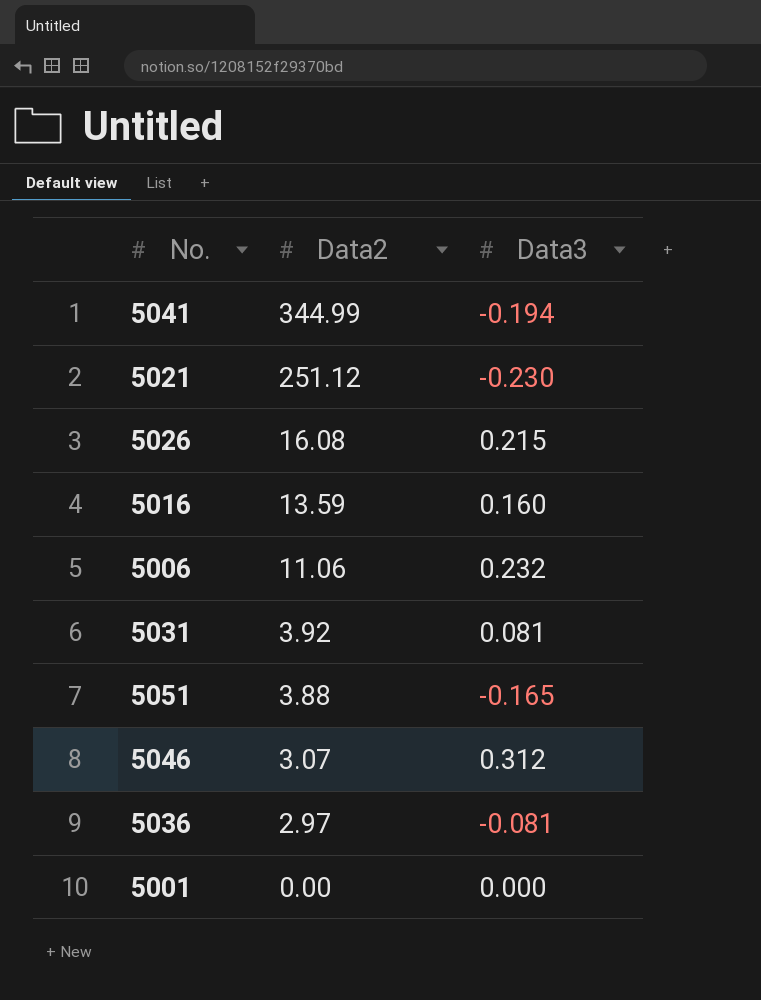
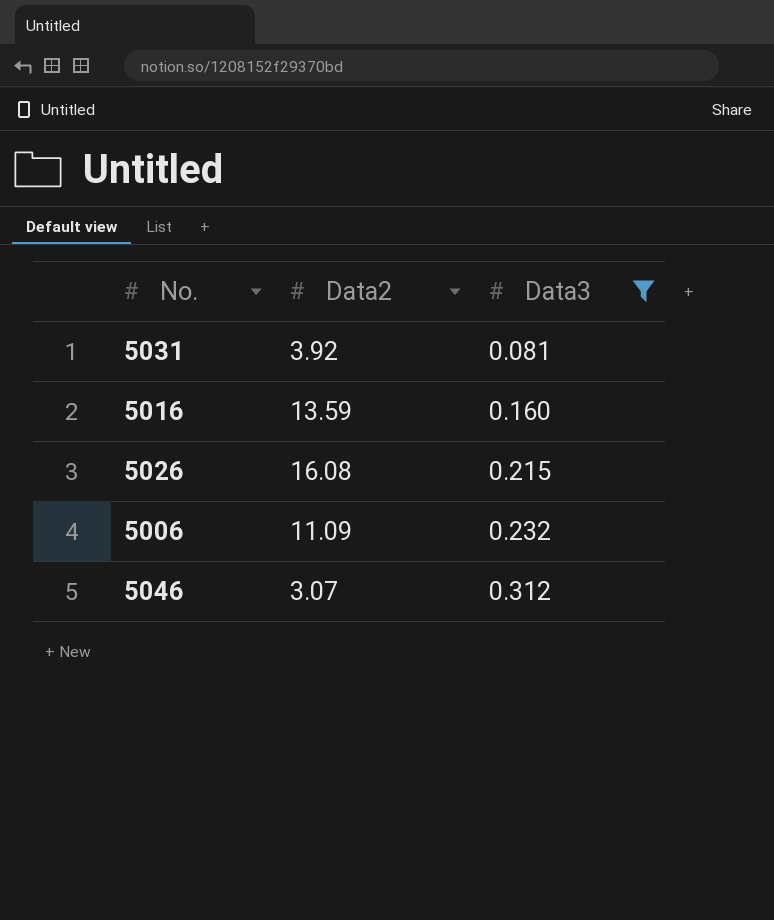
filter: none -> Data3 >= 0.081
row order: Data2 descending -> Data3 ascending
5006 | Data2: 11.06 -> 11.09

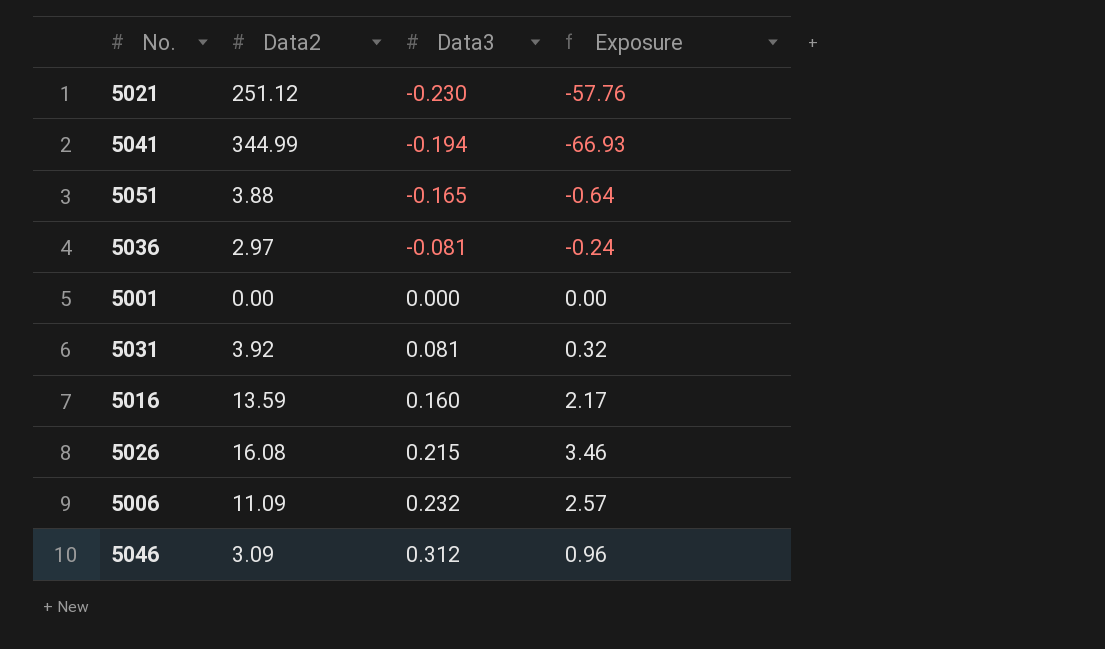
filter: Data3 >= 0.081 -> none
column Exposure | formula: none -> [Data2] * [Data3]
5046 | Data2: 3.07 -> 3.09

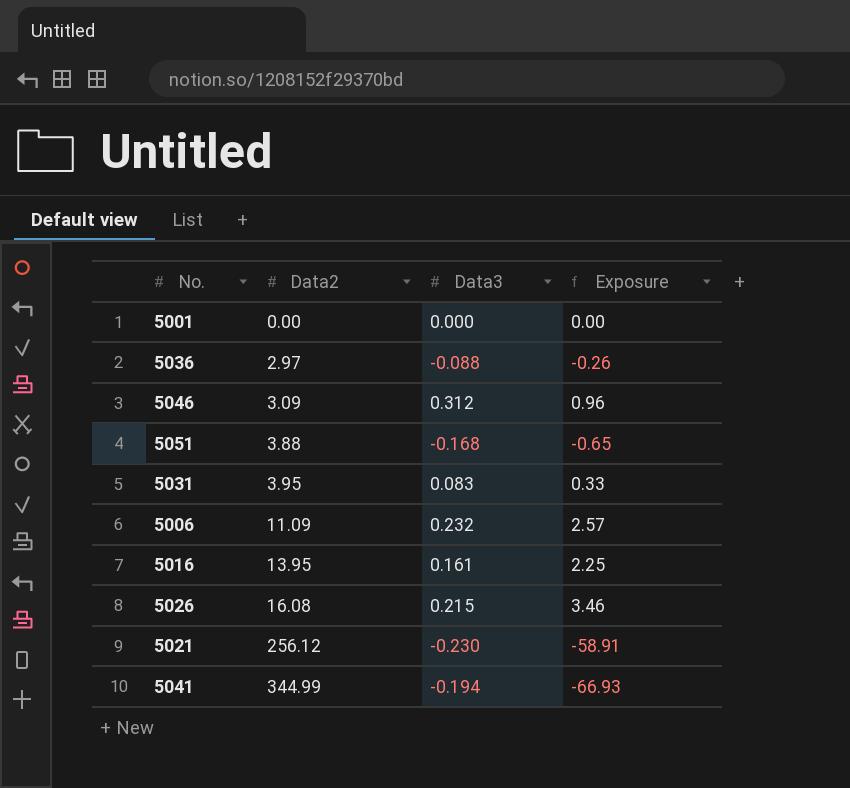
row order: Data3 ascending -> Data2 ascending
5036 | Data3: -0.081 -> -0.088
5036 | Exposure: -0.24 -> -0.26
5051 | Data3: -0.165 -> -0.168
5051 | Exposure: -0.64 -> -0.65
5031 | Data2: 3.92 -> 3.95
5031 | Data3: 0.081 -> 0.083
5031 | Exposure: 0.32 -> 0.33
5016 | Data2: 13.59 -> 13.95
5016 | Data3: 0.160 -> 0.161
5016 | Exposure: 2.17 -> 2.25
5021 | Data2: 251.12 -> 256.12
5021 | Exposure: -57.76 -> -58.91

